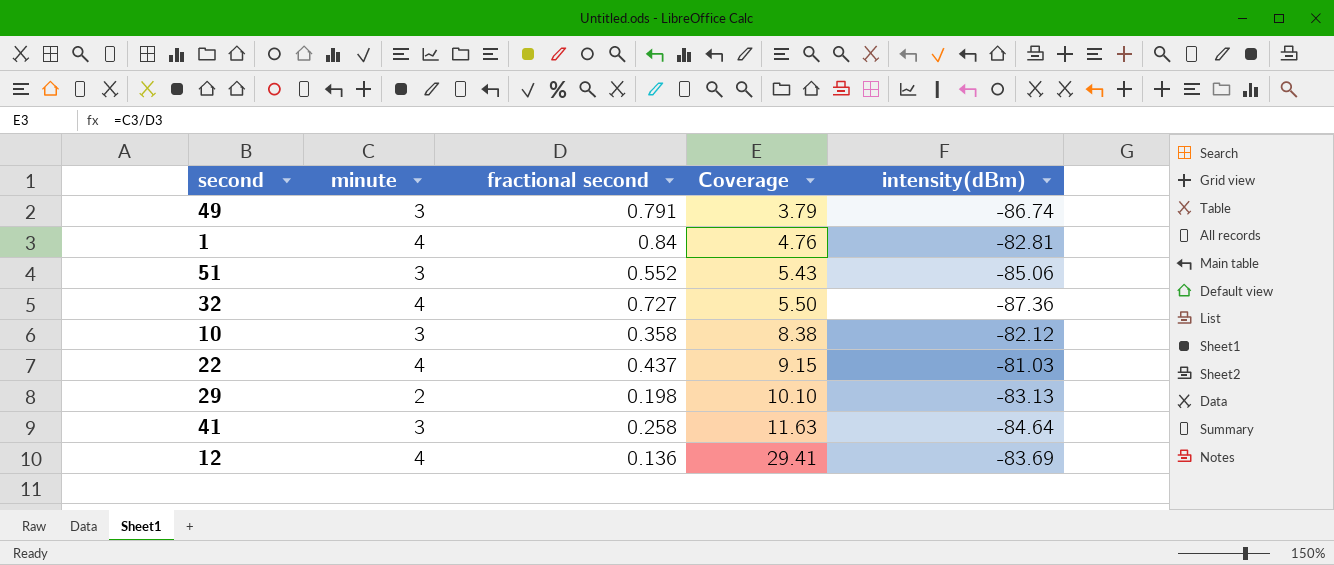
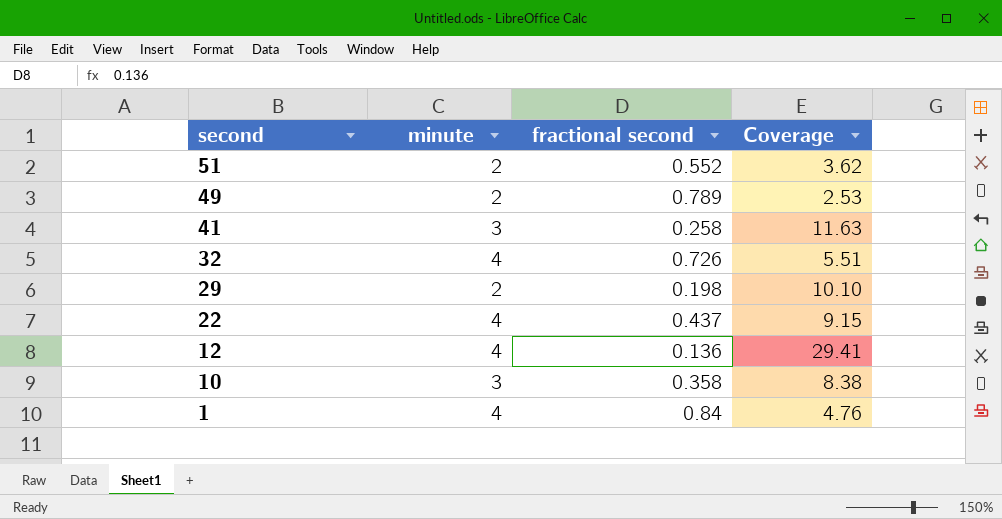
row order: Coverage ascending -> second descending
column intensity(dBm) | position: 5 -> none
51 | minute: 3 -> 2
51 | Coverage: 5.43 -> 3.62
49 | minute: 3 -> 2
49 | fractional second: 0.791 -> 0.789
49 | Coverage: 3.79 -> 2.53
32 | fractional second: 0.727 -> 0.726
32 | Coverage: 5.50 -> 5.51

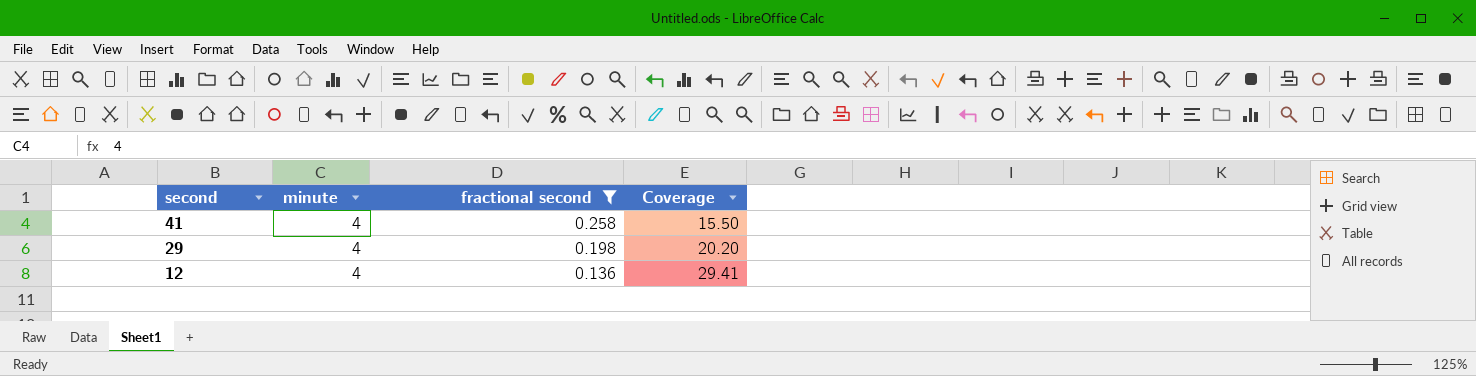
filter: none -> fractional second <= 0.258
41 | minute: 3 -> 4
41 | Coverage: 11.63 -> 15.50
29 | minute: 2 -> 4
29 | Coverage: 10.10 -> 20.20

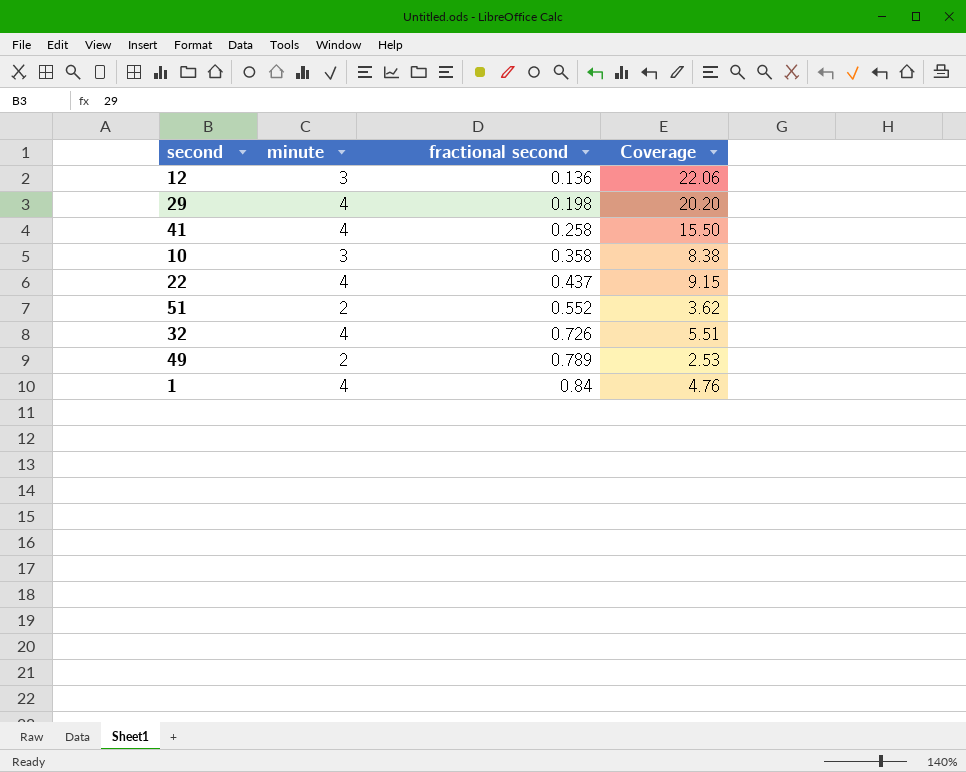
filter: fractional second <= 0.258 -> none
row order: second descending -> fractional second ascending
12 | minute: 4 -> 3
12 | Coverage: 29.41 -> 22.06

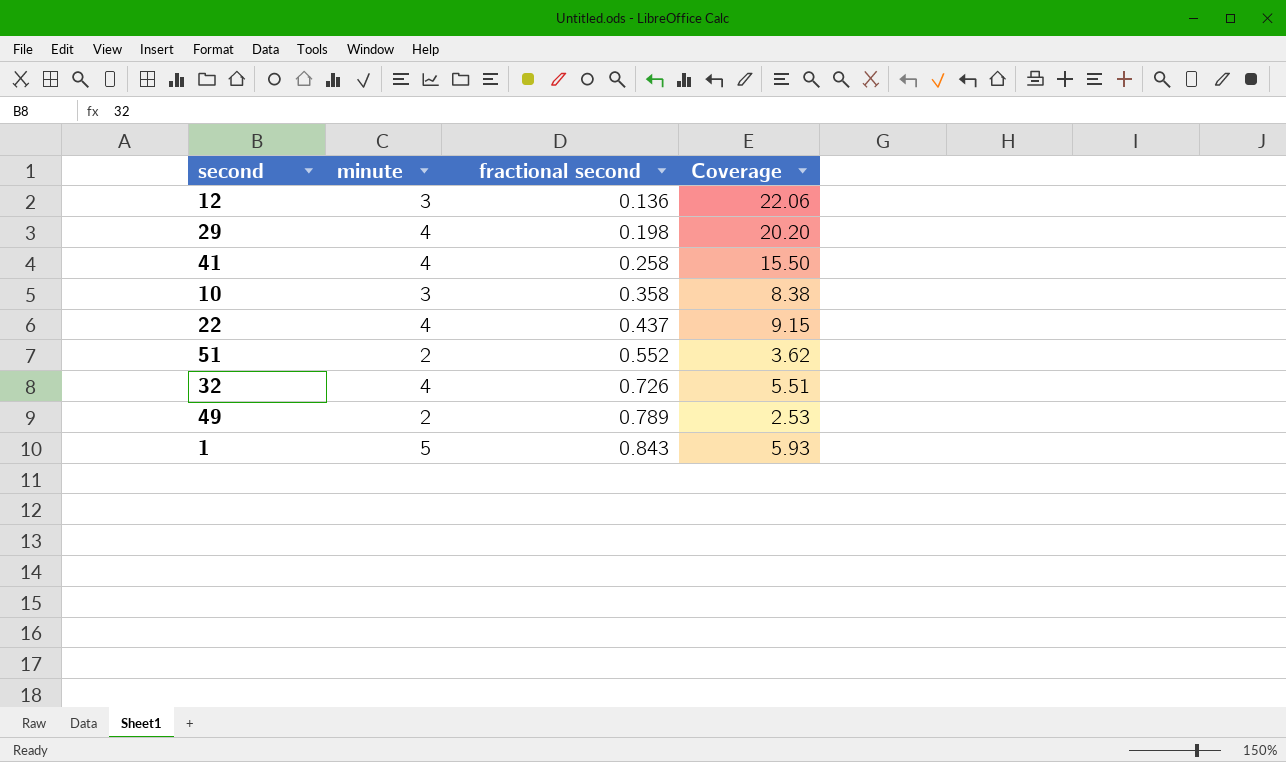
1 | minute: 4 -> 5
1 | fractional second: 0.84 -> 0.843
1 | Coverage: 4.76 -> 5.93

